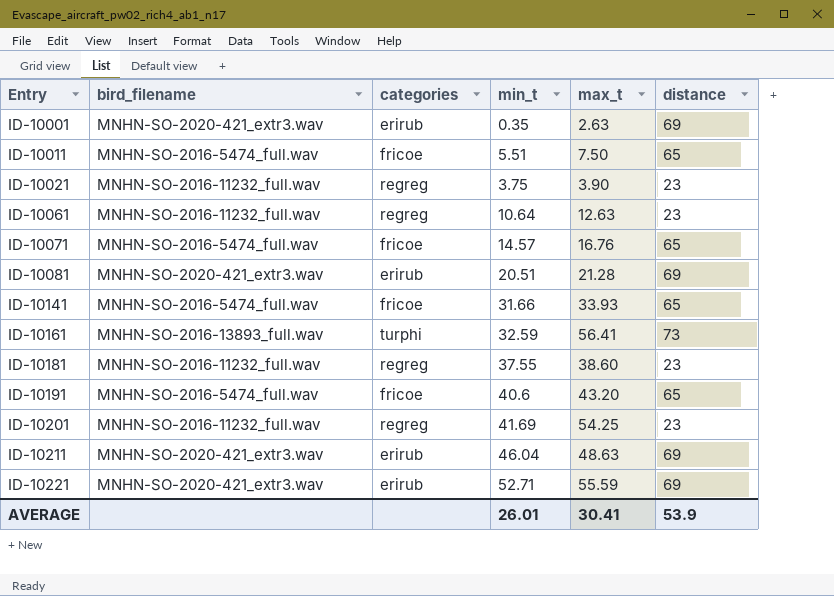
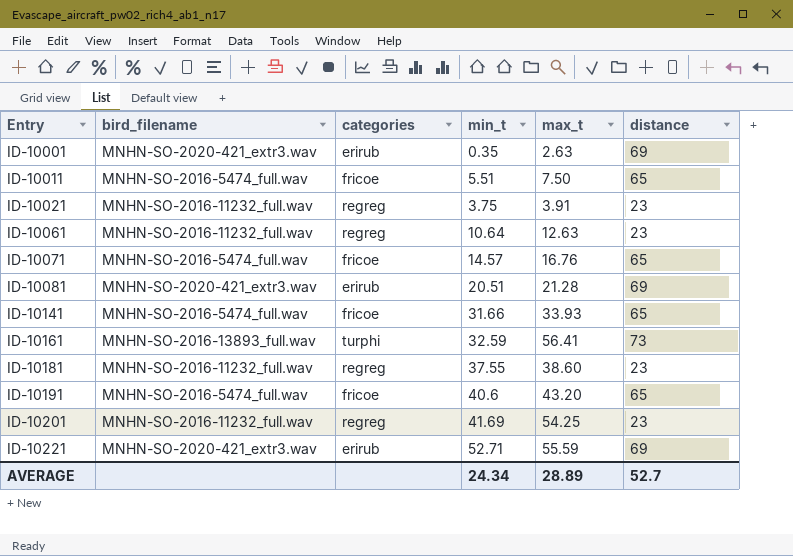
row ID-10211: MNHN-SO-2020-421_extr3.wav | erirub | 46.04 | 48.63 | 69 -> none
ID-10021 | max_t: 3.90 -> 3.91
AVERAGE | min_t: 26.01 -> 24.34
AVERAGE | max_t: 30.41 -> 28.89
AVERAGE | distance: 53.9 -> 52.7

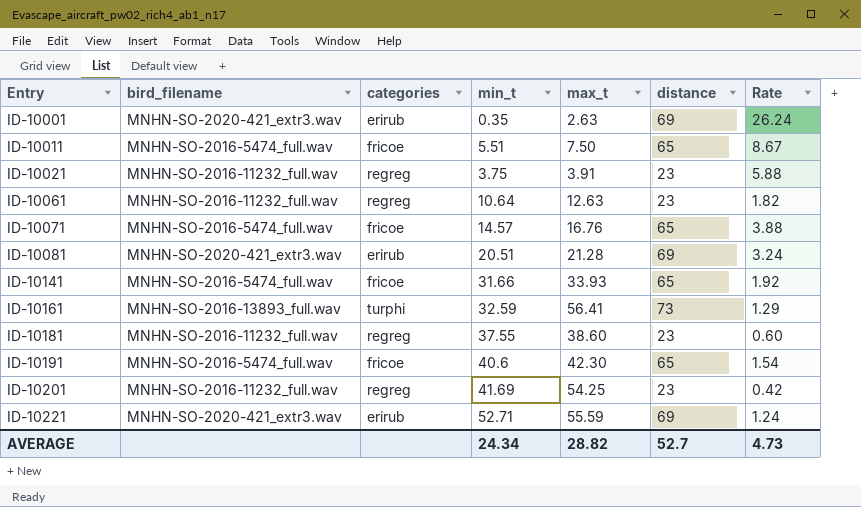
column Rate | formula: none -> [distance] / [max_t]
ID-10191 | max_t: 43.20 -> 42.30
AVERAGE | max_t: 28.89 -> 28.82

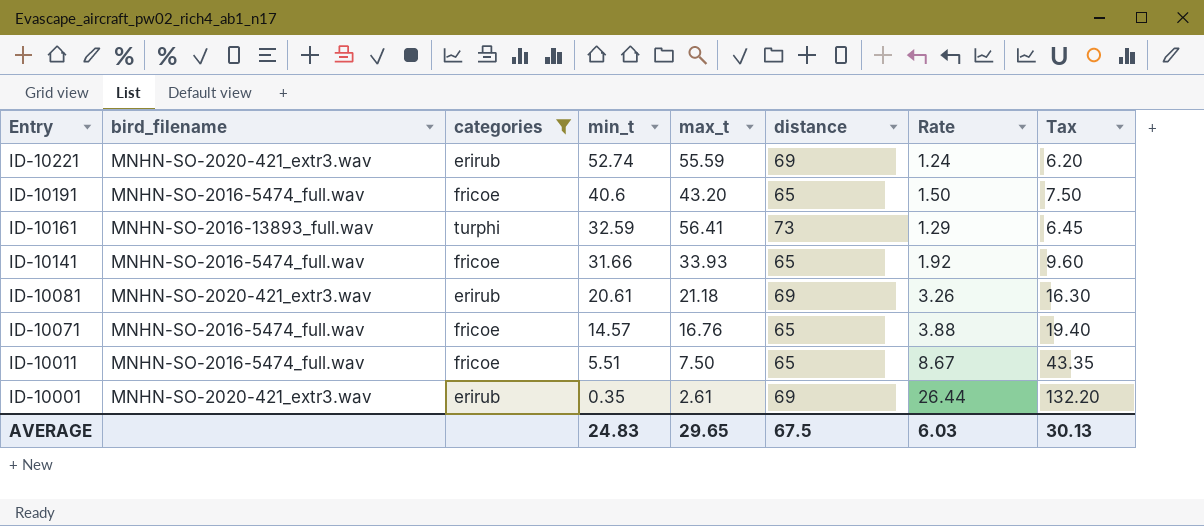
filter: none -> categories != regreg
row order: Entry ascending -> Entry descending
column Tax | formula: none -> [Rate] * 5
ID-10221 | min_t: 52.71 -> 52.74
ID-10191 | max_t: 42.30 -> 43.20
ID-10191 | Rate: 1.54 -> 1.50
ID-10081 | min_t: 20.51 -> 20.61
ID-10081 | max_t: 21.28 -> 21.18
ID-10081 | Rate: 3.24 -> 3.26
ID-10001 | max_t: 2.63 -> 2.61
ID-10001 | Rate: 26.24 -> 26.44
AVERAGE | min_t: 24.34 -> 24.83
AVERAGE | max_t: 28.82 -> 29.65
AVERAGE | distance: 52.7 -> 67.5
AVERAGE | Rate: 4.73 -> 6.03

